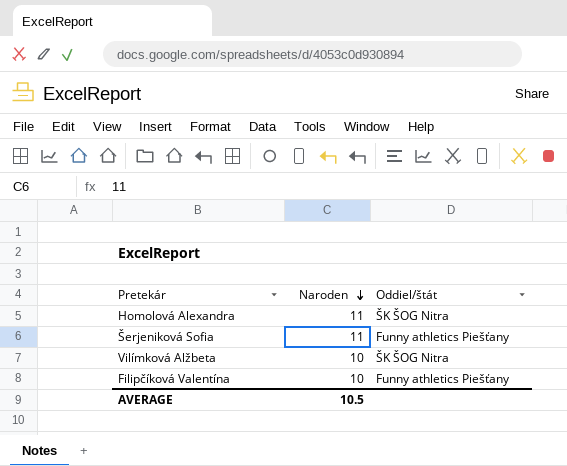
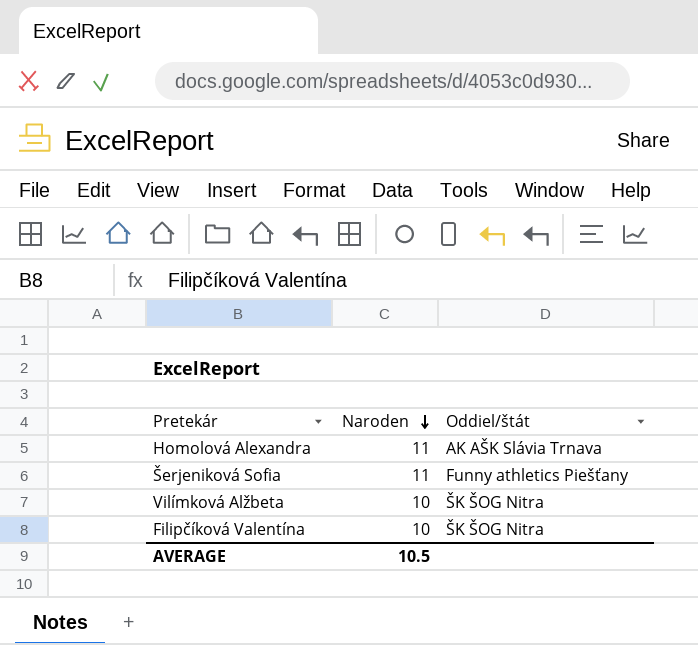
Homolová Alexandra | Oddiel/štát: ŠK ŠOG Nitra -> AK AŠK Slávia Trnava
Filipčíková Valentína | Oddiel/štát: Funny athletics Piešťany -> ŠK ŠOG Nitra

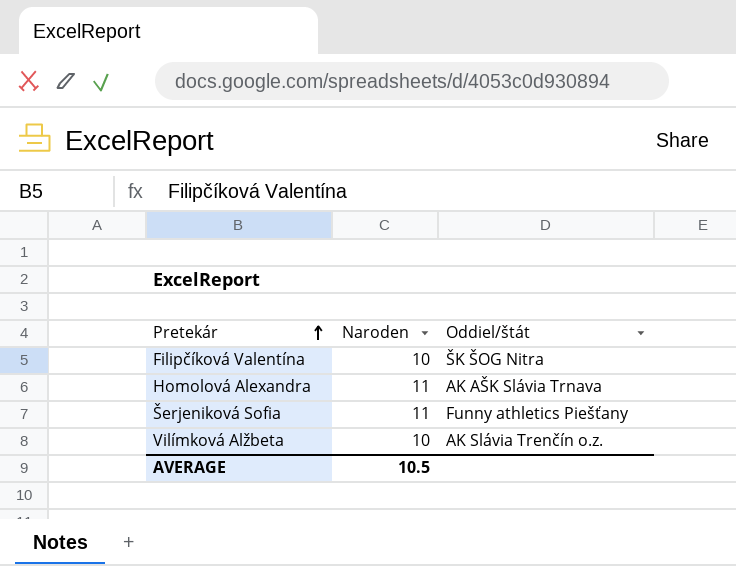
row order: Naroden descending -> Pretekár ascending
Vilímková Alžbeta | Oddiel/štát: ŠK ŠOG Nitra -> AK Slávia Trenčín o.z.

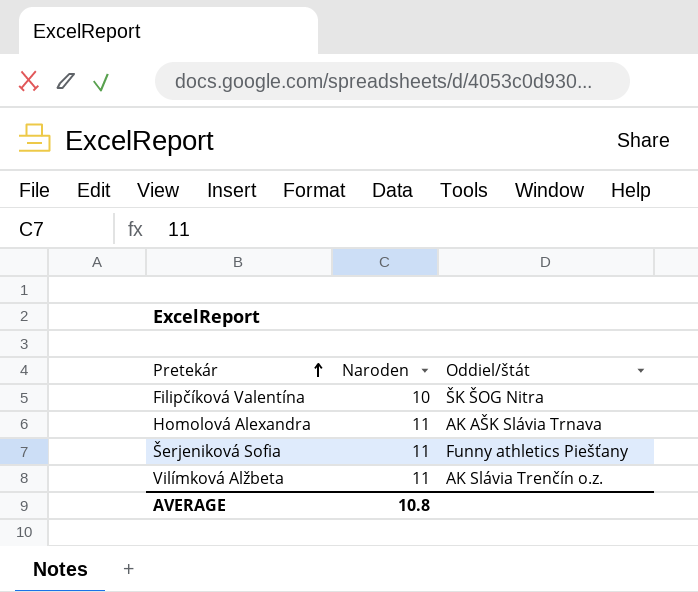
Vilímková Alžbeta | Naroden: 10 -> 11
AVERAGE | Naroden: 10.5 -> 10.8

